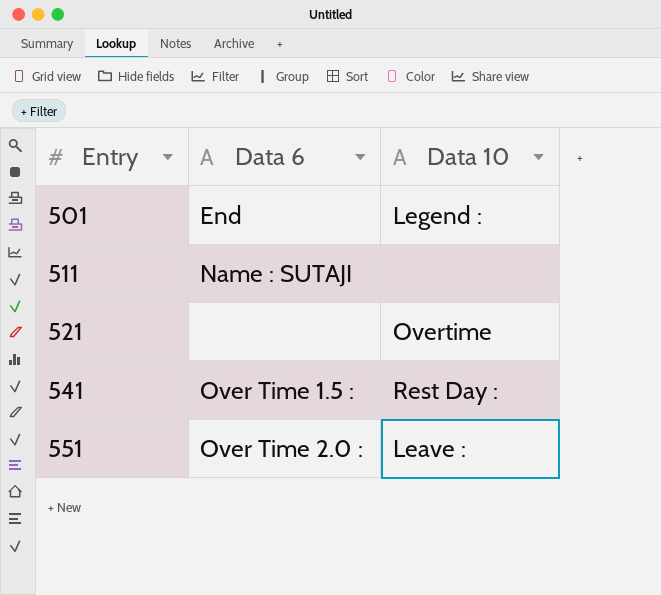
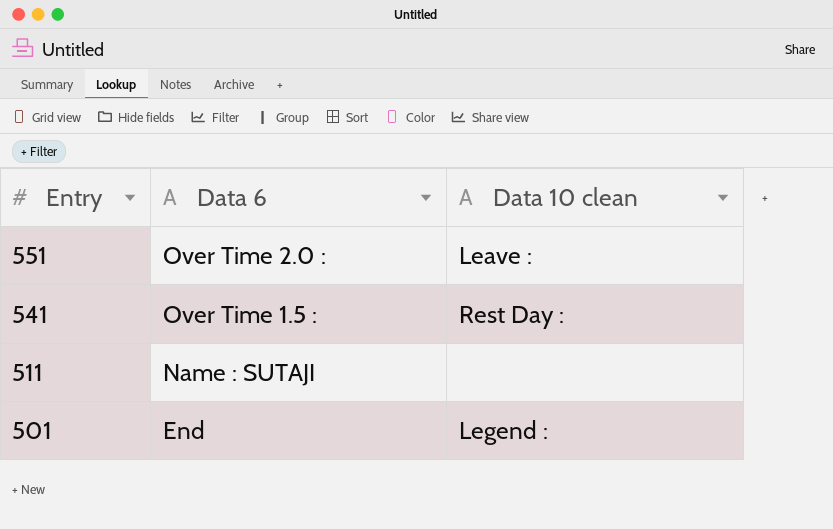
row order: Entry ascending -> Entry descending
column name: Data 10 -> Data 10 clean
row 521: none | Overtime -> none

